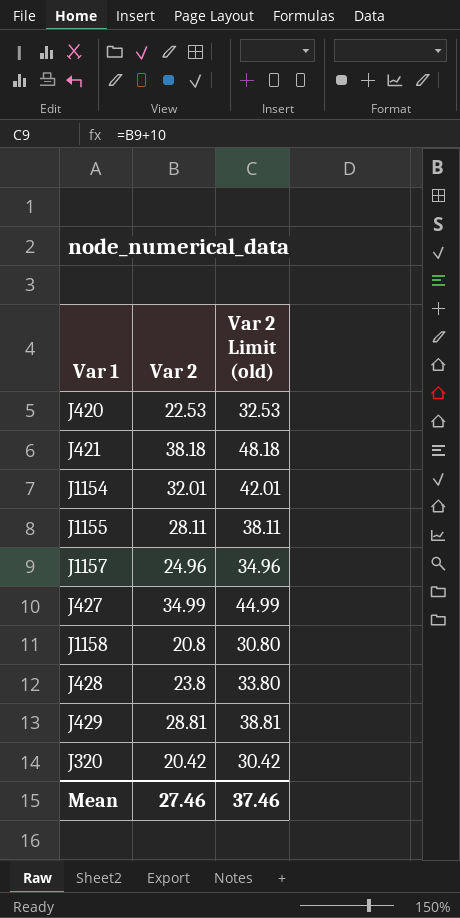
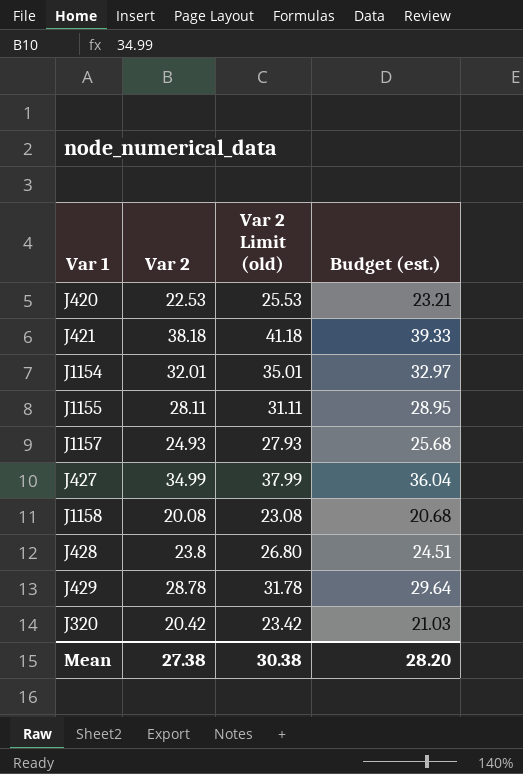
column Var 2 Limit (old) | formula: [Var 2] + 10 -> [Var 2] + 3
column Budget (est.) | formula: none -> [Var 2] * 1.03
J1157 | Var 2: 24.96 -> 24.93
J1158 | Var 2: 20.8 -> 20.08
J429 | Var 2: 28.81 -> 28.78
Mean | Var 2: 27.46 -> 27.38
Mean | Var 2 Limit (old): 37.46 -> 30.38

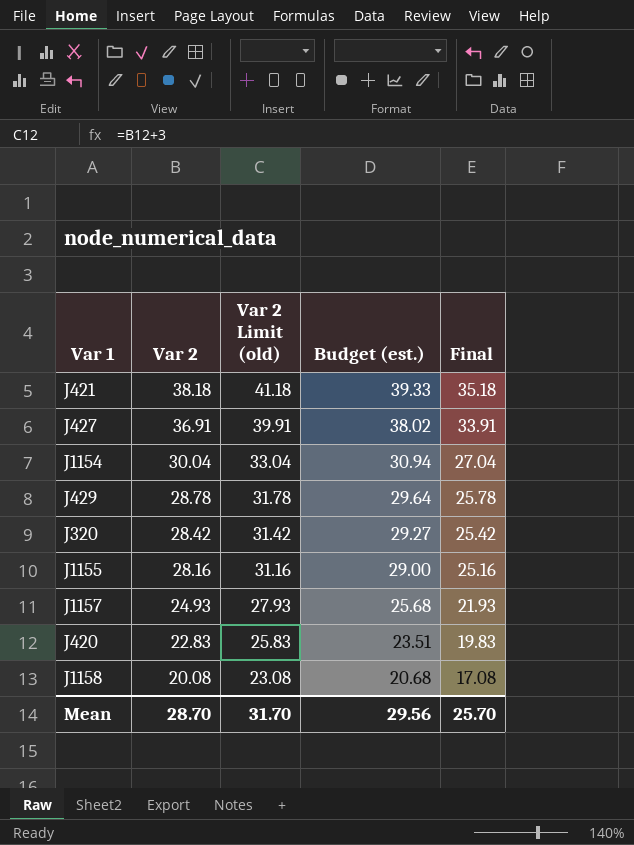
row order: none -> Var 2 descending
column Final | formula: none -> [Var 2] - 3
row J428: 23.8 | 26.80 | 24.51 -> none
J427 | Var 2: 34.99 -> 36.91
J427 | Var 2 Limit (old): 37.99 -> 39.91
J427 | Budget (est.): 36.04 -> 38.02
J1154 | Var 2: 32.01 -> 30.04
J1154 | Var 2 Limit (old): 35.01 -> 33.04
J1154 | Budget (est.): 32.97 -> 30.94
J320 | Var 2: 20.42 -> 28.42
J320 | Var 2 Limit (old): 23.42 -> 31.42
J320 | Budget (est.): 21.03 -> 29.27
J1155 | Var 2: 28.11 -> 28.16
J1155 | Var 2 Limit (old): 31.11 -> 31.16
J1155 | Budget (est.): 28.95 -> 29.00
J420 | Var 2: 22.53 -> 22.83
J420 | Var 2 Limit (old): 25.53 -> 25.83
J420 | Budget (est.): 23.21 -> 23.51
Mean | Var 2: 27.38 -> 28.70
Mean | Var 2 Limit (old): 30.38 -> 31.70
Mean | Budget (est.): 28.20 -> 29.56

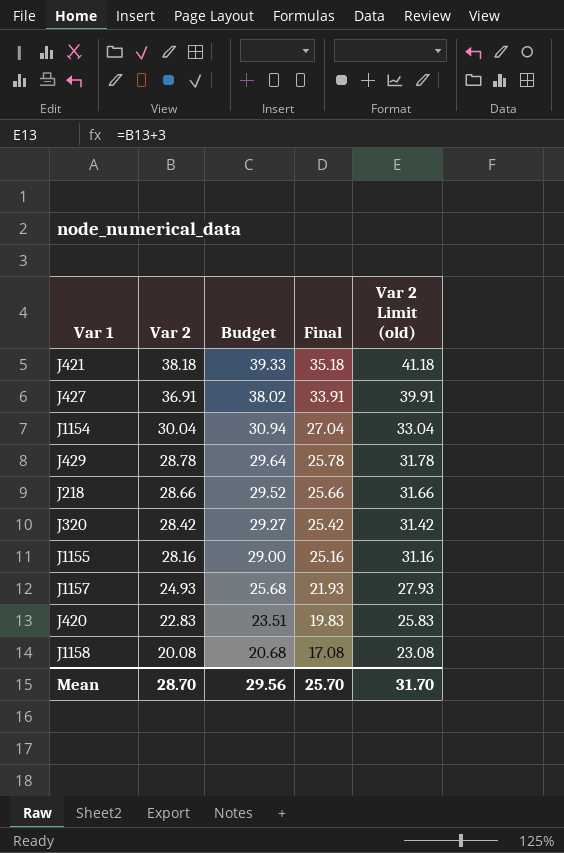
column name: Budget (est.) -> Budget
column Var 2 Limit (old) | position: 3 -> 5
row J218: none -> 28.66 | 29.52 | 25.66 | 31.66

